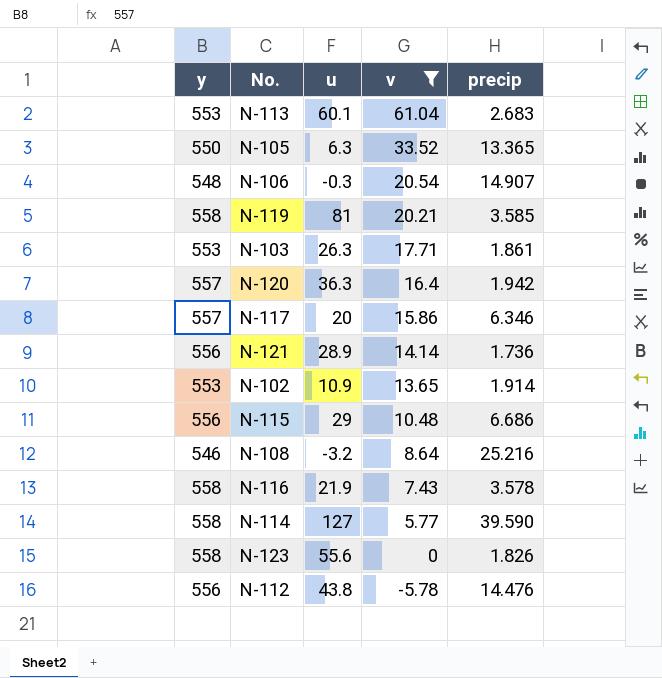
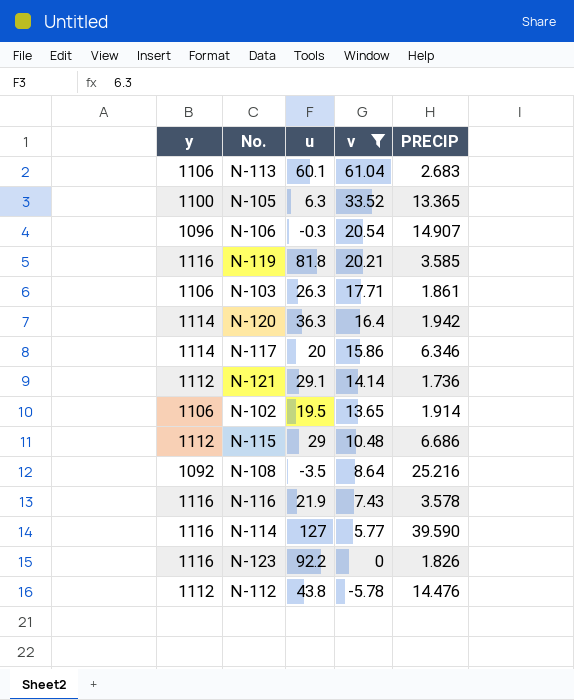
column name: precip -> PRECIP
N-113 | y: 553 -> 1106
N-105 | y: 550 -> 1100
N-106 | y: 548 -> 1096
N-119 | y: 558 -> 1116
N-119 | u: 81 -> 81.8
N-103 | y: 553 -> 1106
N-120 | y: 557 -> 1114
N-117 | y: 557 -> 1114
N-121 | y: 556 -> 1112
N-121 | u: 28.9 -> 29.1
N-102 | y: 553 -> 1106
N-102 | u: 10.9 -> 19.5
N-115 | y: 556 -> 1112
N-108 | y: 546 -> 1092
N-108 | u: -3.2 -> -3.5
N-116 | y: 558 -> 1116
N-114 | y: 558 -> 1116
N-123 | y: 558 -> 1116
N-123 | u: 55.6 -> 92.2
N-112 | y: 556 -> 1112

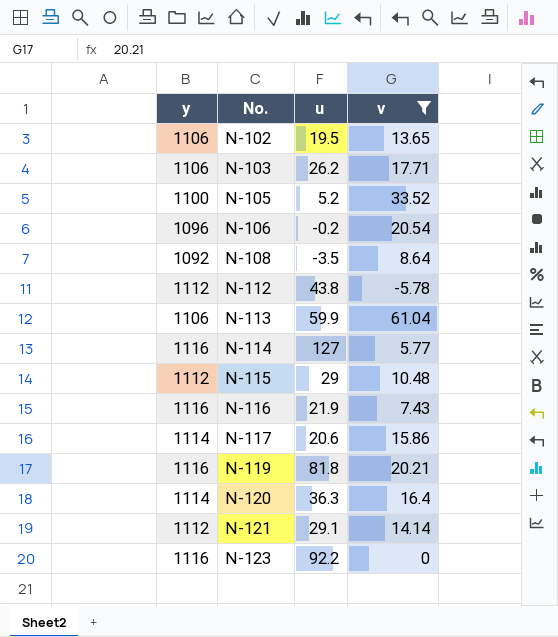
row order: v descending -> No. ascending
column PRECIP | position: 5 -> none
N-103 | u: 26.3 -> 26.2
N-105 | u: 6.3 -> 5.2
N-106 | u: -0.3 -> -0.2
N-113 | u: 60.1 -> 59.9
N-117 | u: 20 -> 20.6

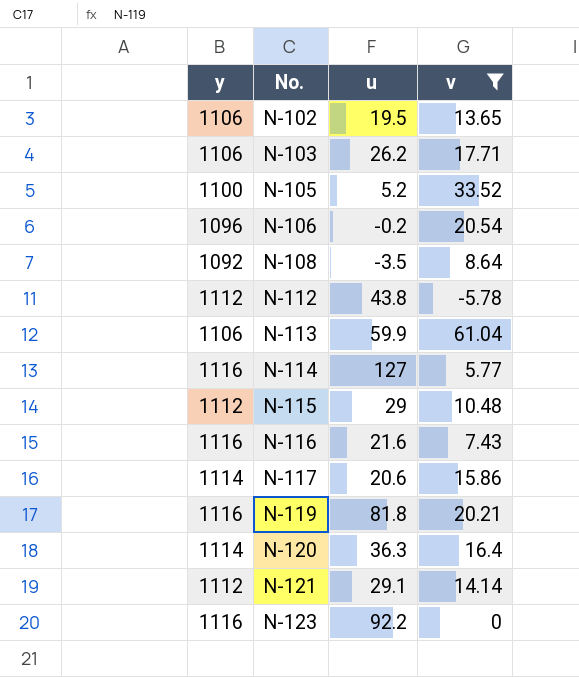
N-116 | u: 21.9 -> 21.6

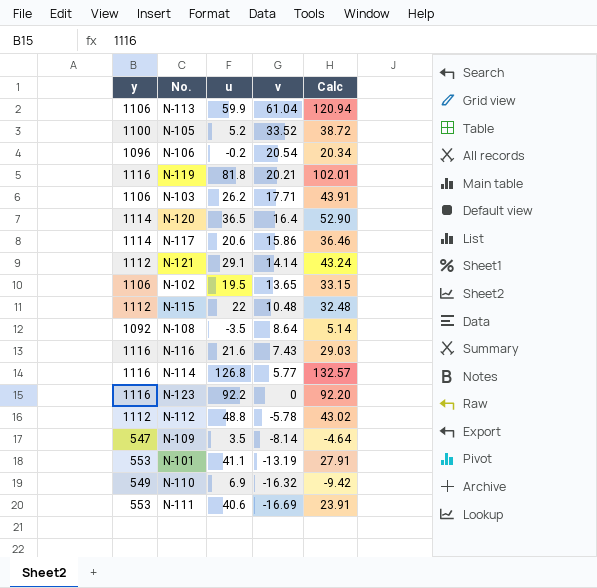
filter: v >= -5.78 -> none
row order: No. ascending -> v descending
column Calc | formula: none -> [u] + [v]
N-120 | u: 36.3 -> 36.5
N-115 | u: 29 -> 22
N-114 | u: 127 -> 126.8
N-112 | u: 43.8 -> 48.8

